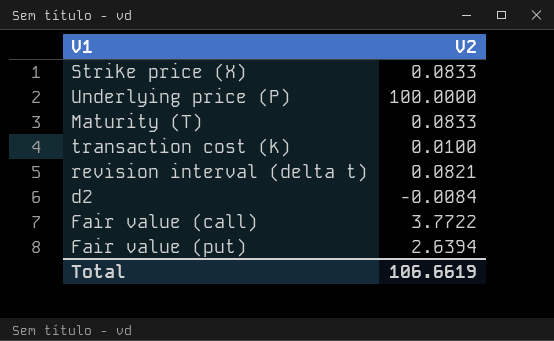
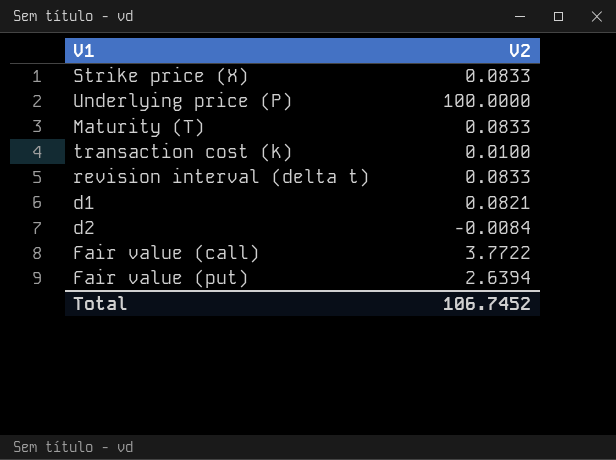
revision interval (delta t) | V2: 0.0821 -> 0.0833
row d1: none -> 0.0821
Total | V2: 106.6619 -> 106.7452

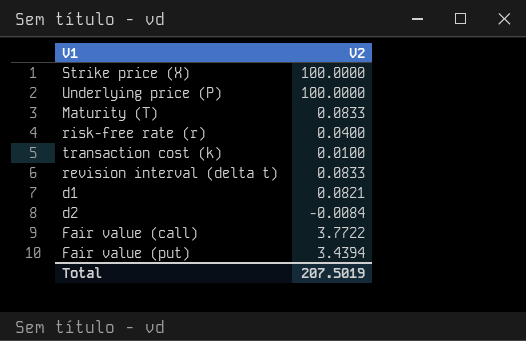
Strike price (X) | V2: 0.0833 -> 100.0000
row risk-free rate (r): none -> 0.0400
Fair value (put) | V2: 2.6394 -> 3.4394
Total | V2: 106.7452 -> 207.5019

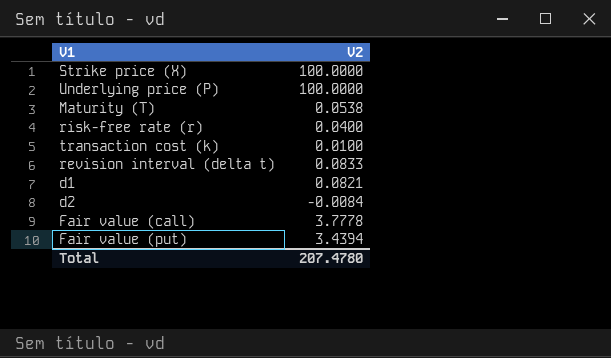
Maturity (T) | V2: 0.0833 -> 0.0538
Fair value (call) | V2: 3.7722 -> 3.7778
Total | V2: 207.5019 -> 207.4780

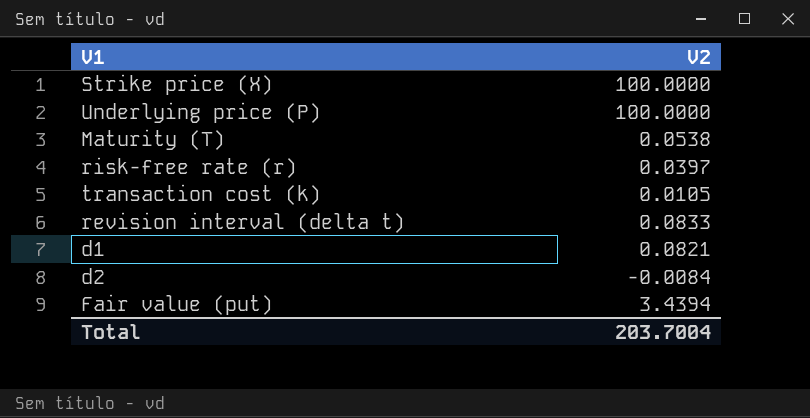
row Fair value (call): 3.7778 -> none
risk-free rate (r) | V2: 0.0400 -> 0.0397
transaction cost (k) | V2: 0.0100 -> 0.0105
Total | V2: 207.4780 -> 203.7004

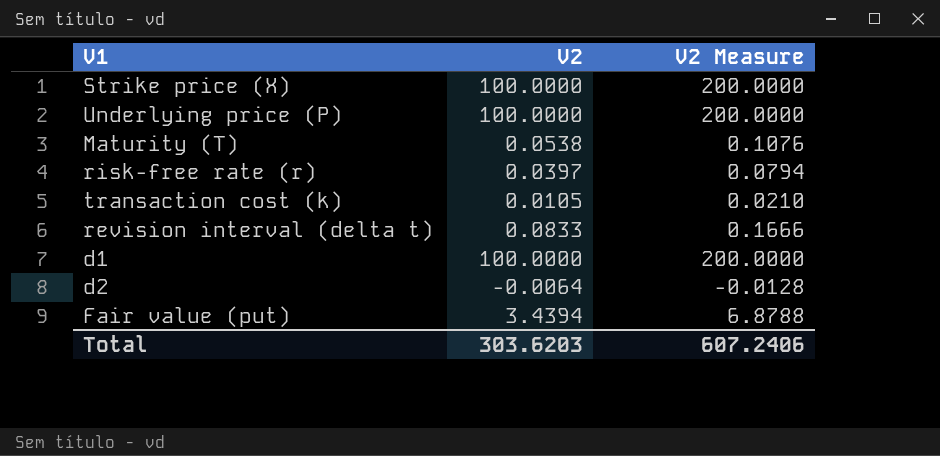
column V2 Measure | formula: none -> [V2] * 2
d1 | V2: 0.0821 -> 100.0000
d2 | V2: -0.0084 -> -0.0064
Total | V2: 203.7004 -> 303.6203

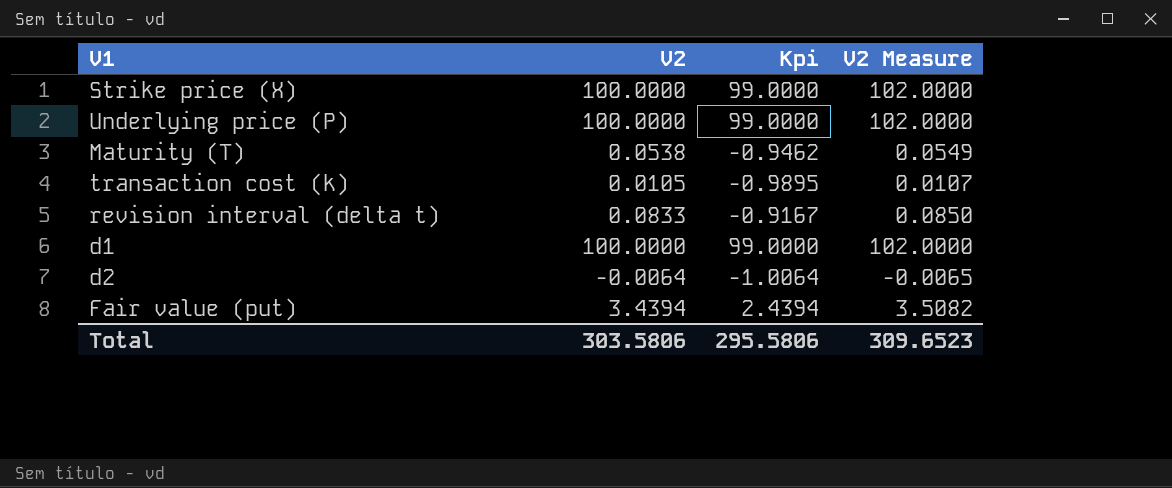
column Kpi | formula: none -> [V2] - 1
column V2 Measure | formula: [V2] * 2 -> [V2] * 1.02
row risk-free rate (r): 0.0397 | 0.0794 -> none
Total | V2: 303.6203 -> 303.5806
Total | V2 Measure: 607.2406 -> 309.6523

